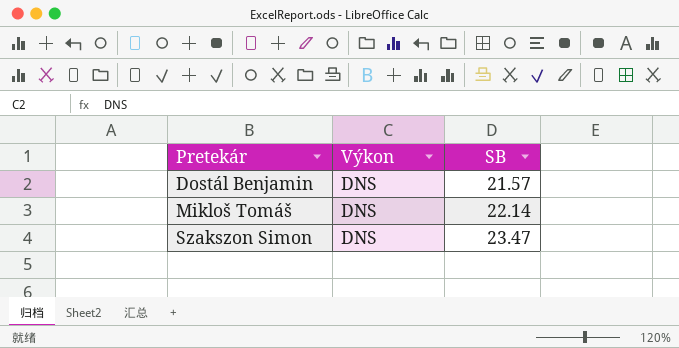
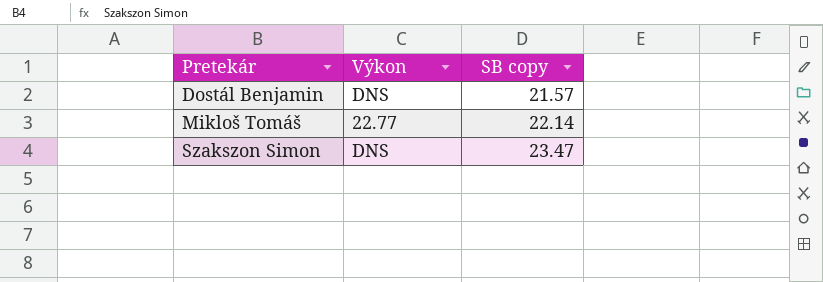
column name: SB -> SB copy
Mikloš Tomáš | Výkon: DNS -> 22.77

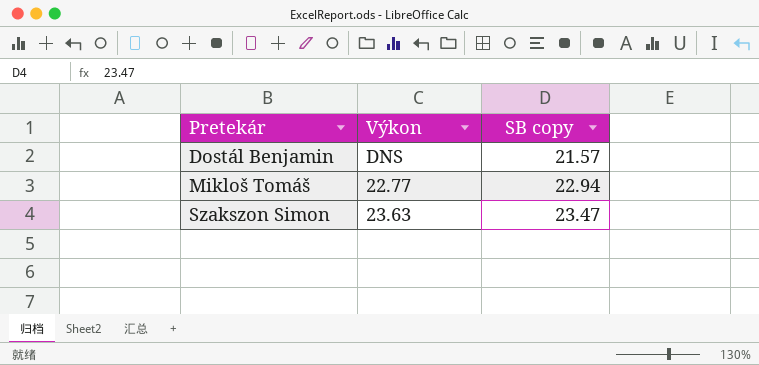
Mikloš Tomáš | SB copy: 22.14 -> 22.94
Szakszon Simon | Výkon: DNS -> 23.63

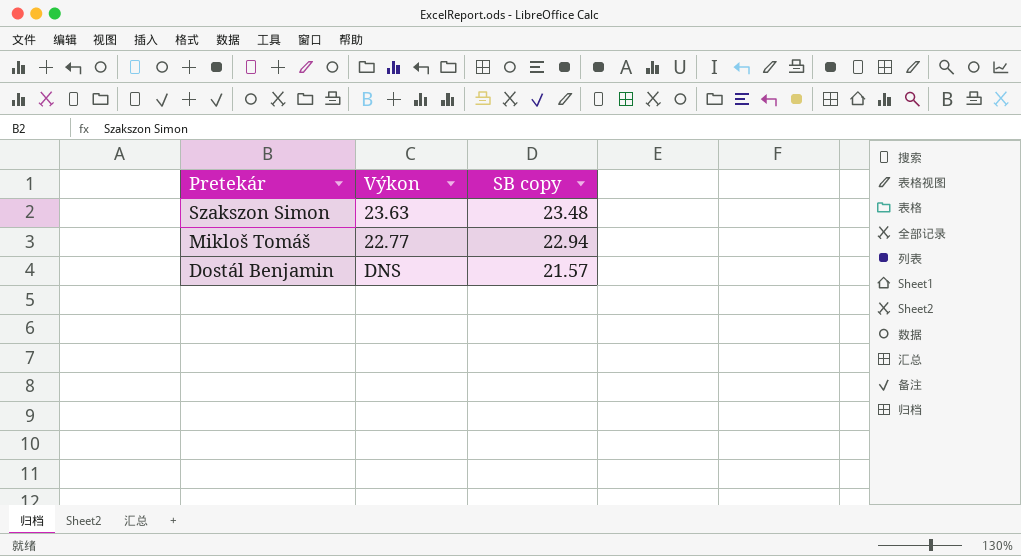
row order: Pretekár ascending -> Pretekár descending
Szakszon Simon | SB copy: 23.47 -> 23.48

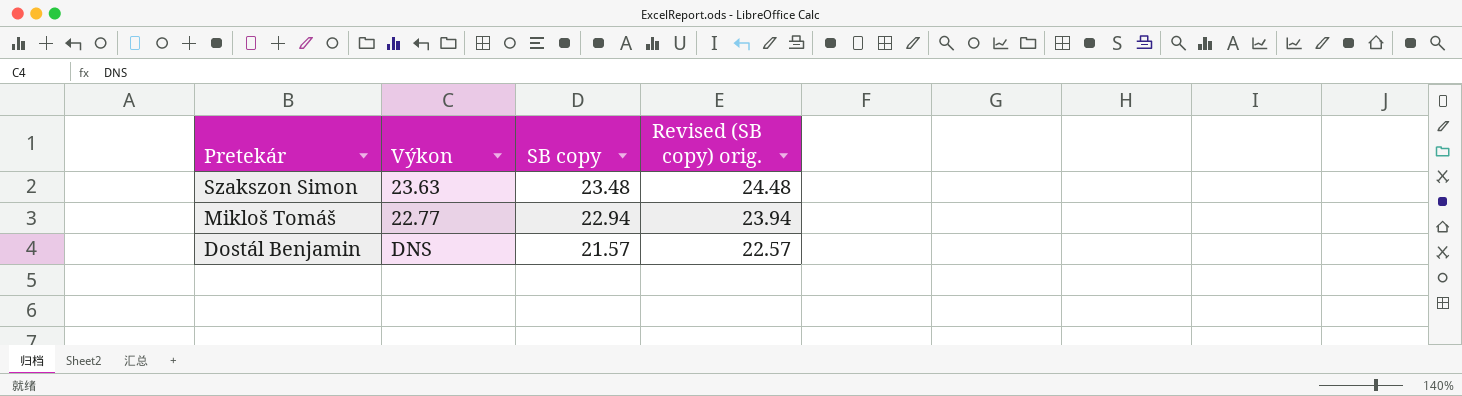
column Revised (SB copy) orig. | formula: none -> [SB copy] + 1

